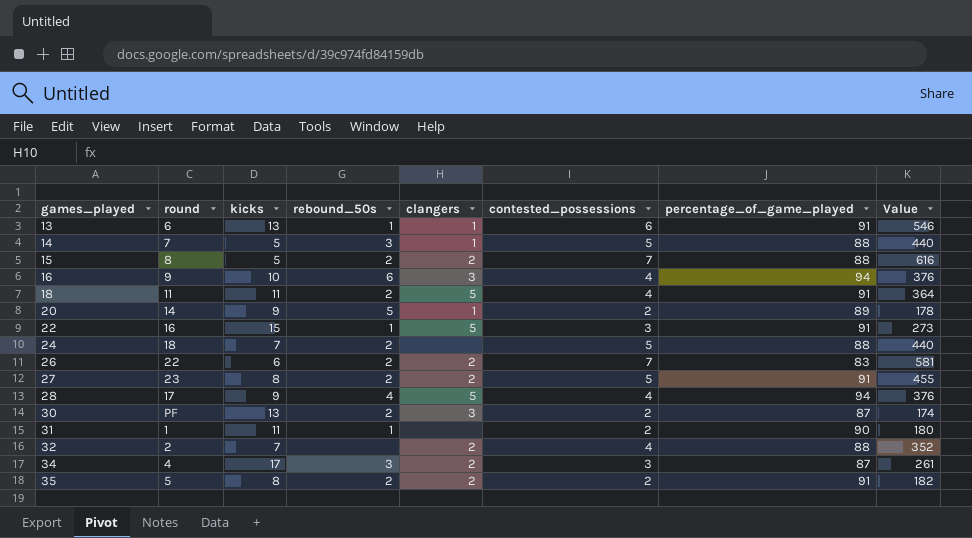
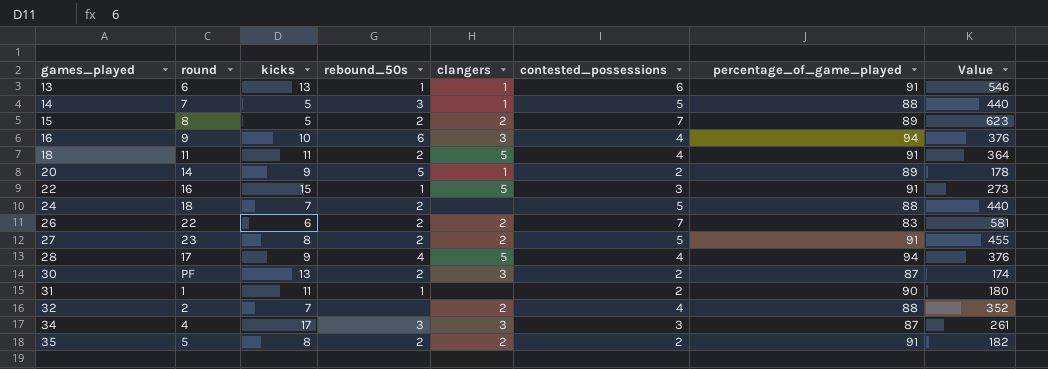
15 | percentage_of_game_played: 88 -> 89
15 | Value: 616 -> 623
34 | clangers: 2 -> 3

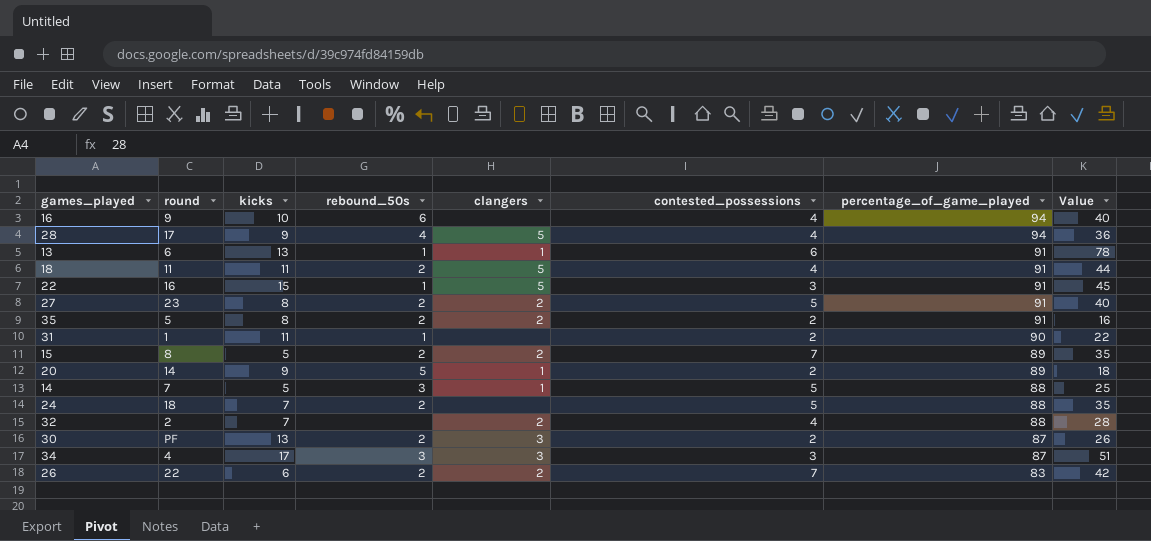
row order: games_played ascending -> percentage_of_game_played descending
column Value | formula: [contested_possessions] * [percentage_of_game_played] -> [kicks] * [contested_possessions]
16 | clangers: 3 -> none

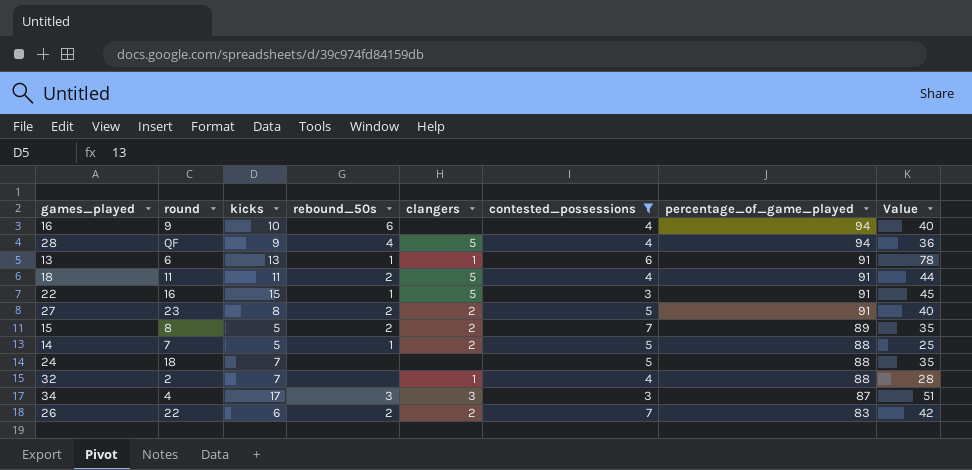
filter: none -> contested_possessions != 2
28 | round: 17 -> QF
14 | rebound_50s: 3 -> 1
14 | clangers: 1 -> 2
24 | rebound_50s: 2 -> none
32 | clangers: 2 -> 1

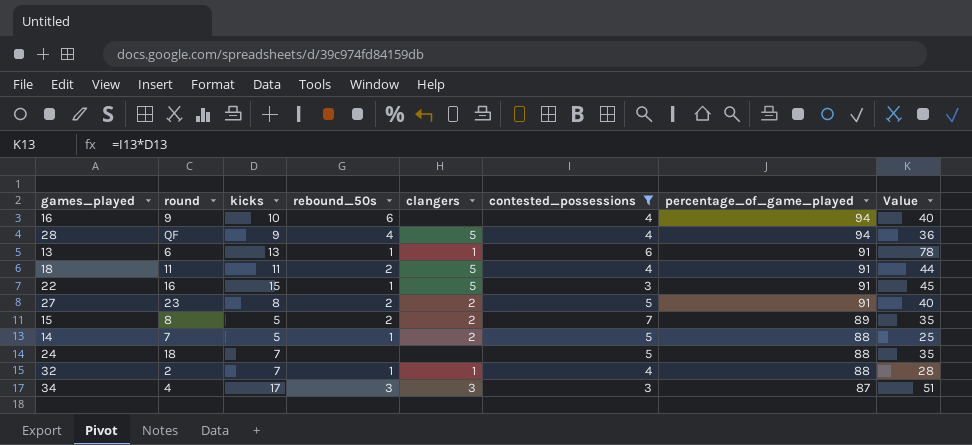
row 26: 22 | 6 | 2 | 2 | 7 | 83 | 42 -> none
32 | rebound_50s: none -> 1

